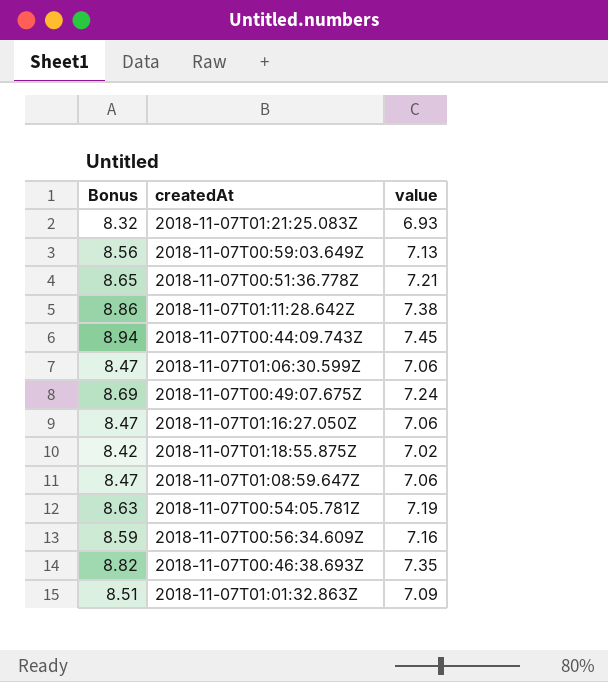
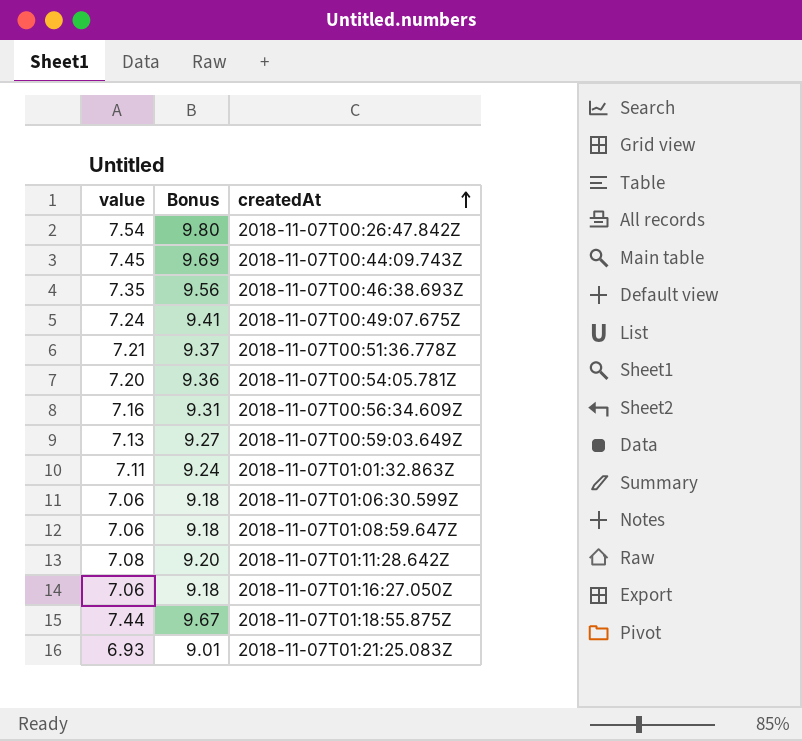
row order: none -> createdAt ascending
column value | position: 3 -> 1
column Bonus | formula: [value] * 1.2 -> [value] * 1.3
row 2018-11-07T00:26:47.842Z: none -> 7.54 | 9.80
2018-11-07T00:54:05.781Z | value: 7.19 -> 7.20
2018-11-07T01:01:32.863Z | value: 7.09 -> 7.11
2018-11-07T01:11:28.642Z | value: 7.38 -> 7.08
2018-11-07T01:18:55.875Z | value: 7.02 -> 7.44

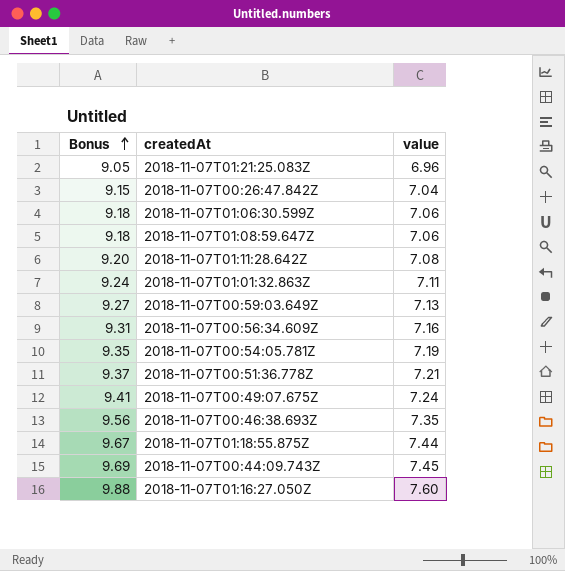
row order: createdAt ascending -> Bonus ascending
column value | position: 1 -> 3
2018-11-07T01:21:25.083Z | Bonus: 9.01 -> 9.05
2018-11-07T01:21:25.083Z | value: 6.93 -> 6.96
2018-11-07T00:26:47.842Z | Bonus: 9.80 -> 9.15
2018-11-07T00:26:47.842Z | value: 7.54 -> 7.04
2018-11-07T00:54:05.781Z | Bonus: 9.36 -> 9.35
2018-11-07T00:54:05.781Z | value: 7.20 -> 7.19
2018-11-07T01:16:27.050Z | Bonus: 9.18 -> 9.88
2018-11-07T01:16:27.050Z | value: 7.06 -> 7.60

